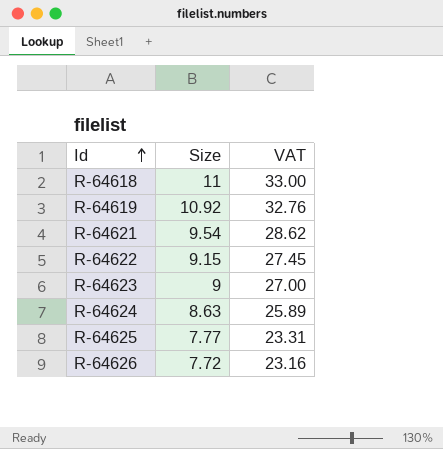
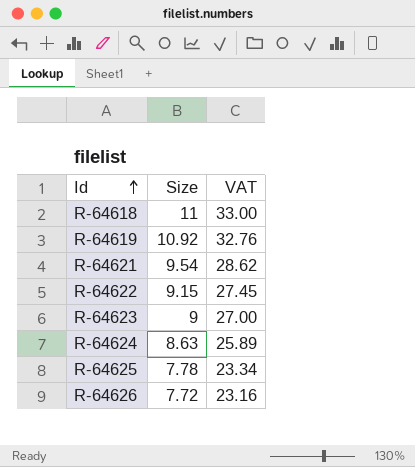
R-64625 | Size: 7.77 -> 7.78
R-64625 | VAT: 23.31 -> 23.34

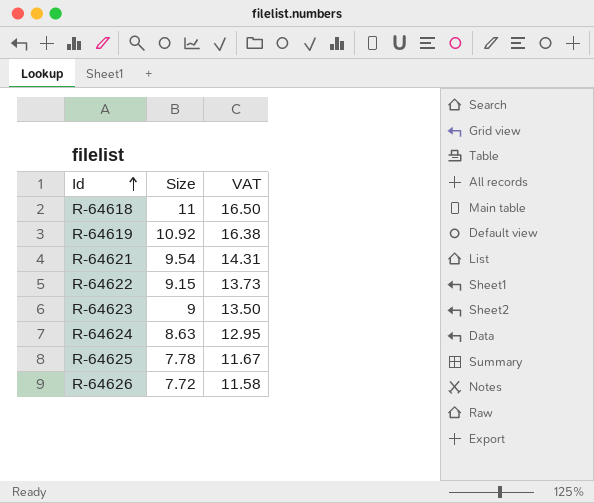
column VAT | formula: [Size] * 3 -> [Size] * 1.5

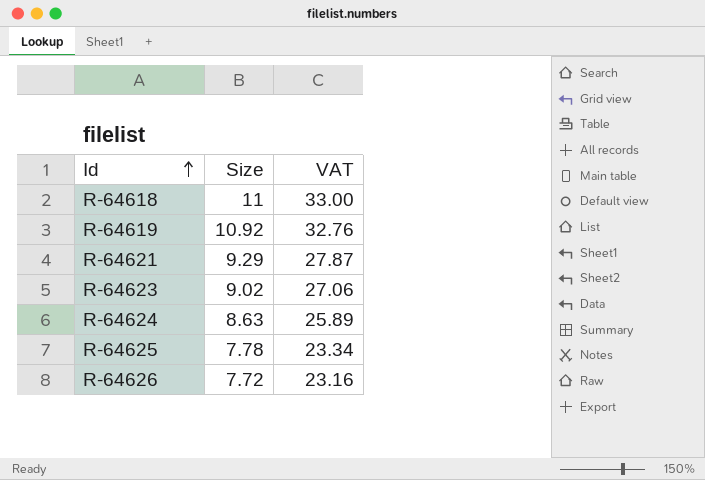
column VAT | formula: [Size] * 1.5 -> [Size] * 3
row R-64622: 9.15 | 13.73 -> none
R-64621 | Size: 9.54 -> 9.29
R-64623 | Size: 9 -> 9.02

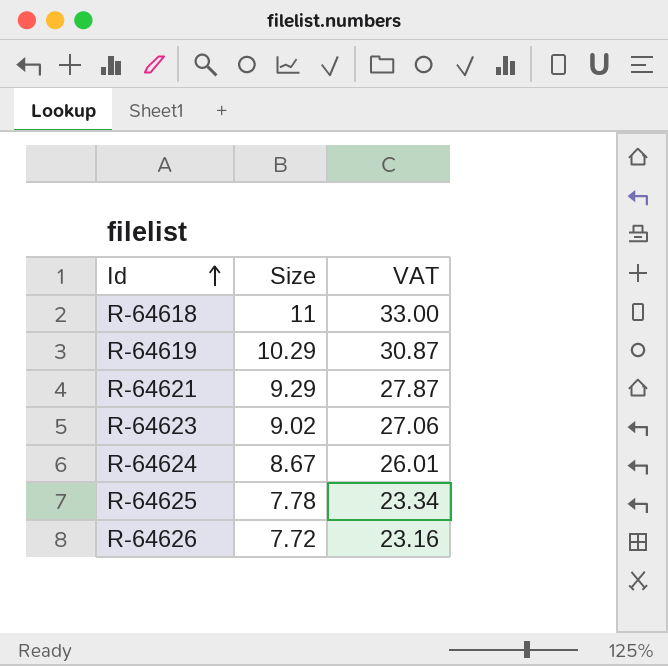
R-64619 | Size: 10.92 -> 10.29
R-64619 | VAT: 32.76 -> 30.87
R-64624 | Size: 8.63 -> 8.67
R-64624 | VAT: 25.89 -> 26.01

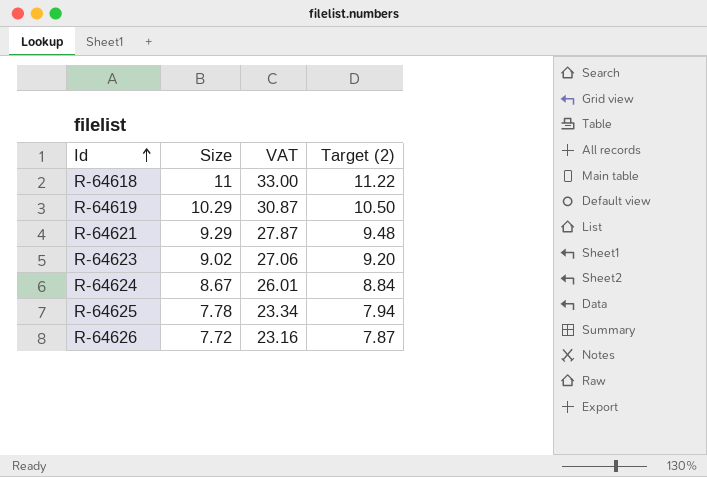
column Target (2) | formula: none -> [Size] * 1.02

